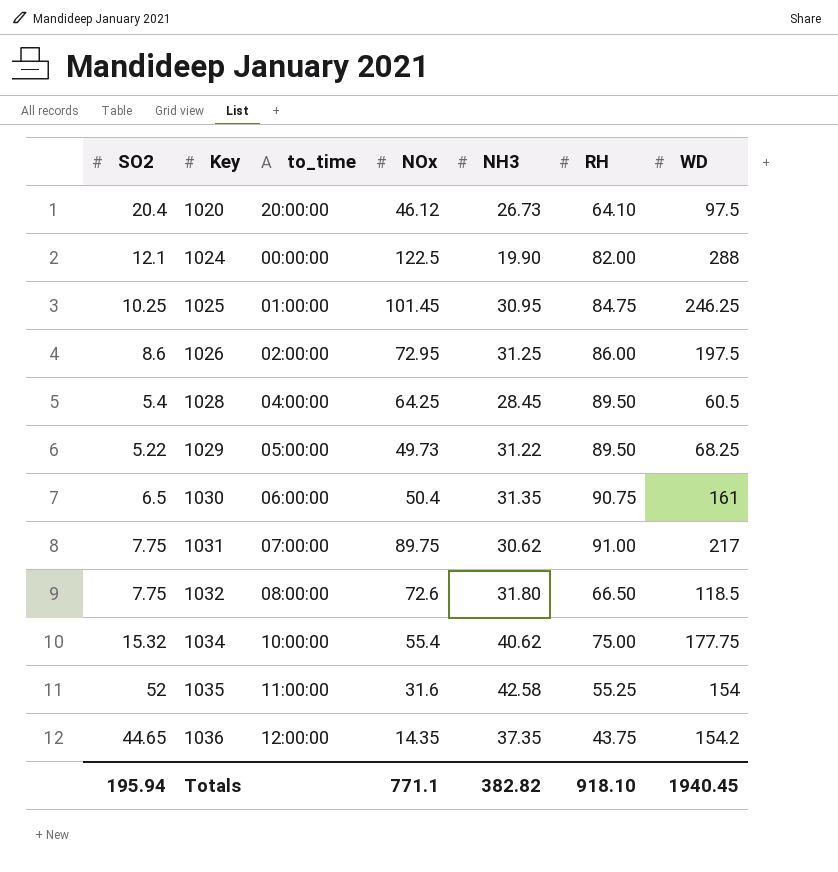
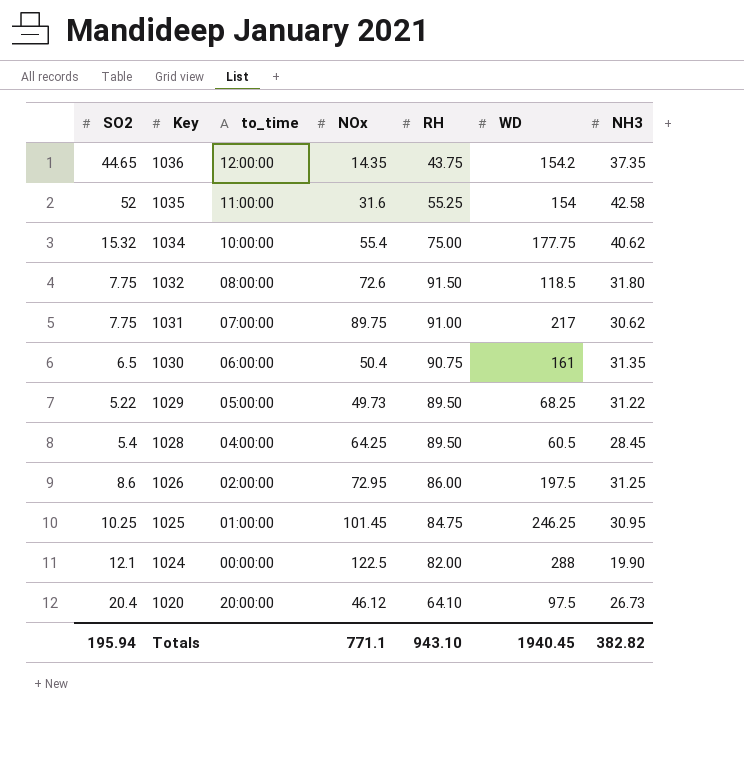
row order: Key ascending -> Key descending
column NH3 | position: 5 -> 7
1032 | RH: 66.50 -> 91.50
Totals | RH: 918.10 -> 943.10

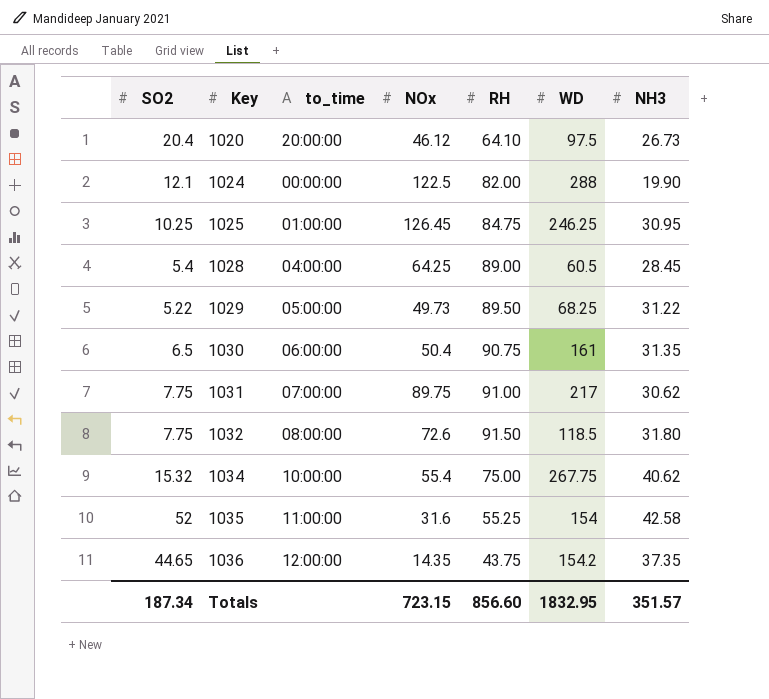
row order: Key descending -> Key ascending
row 1026: 8.6 | 02:00:00 | 72.95 | 86.00 | 197.5 | 31.25 -> none
1025 | NOx: 101.45 -> 126.45
1028 | RH: 89.50 -> 89.00
1034 | WD: 177.75 -> 267.75
Totals | SO2: 195.94 -> 187.34
Totals | NOx: 771.1 -> 723.15
Totals | RH: 943.10 -> 856.60
Totals | WD: 1940.45 -> 1832.95
Totals | NH3: 382.82 -> 351.57

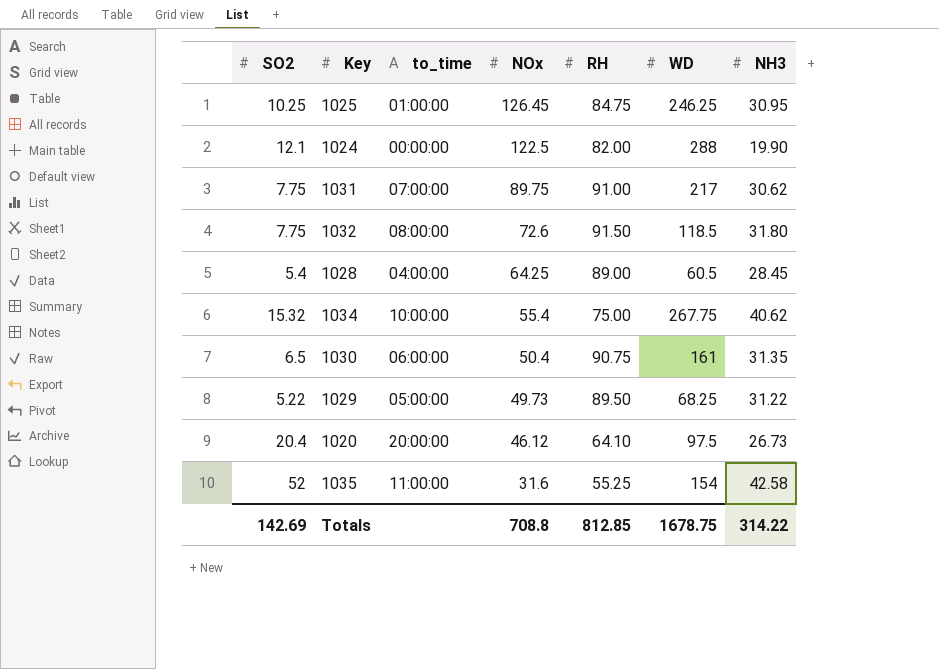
row order: Key ascending -> NOx descending
row 1036: 44.65 | 12:00:00 | 14.35 | 43.75 | 154.2 | 37.35 -> none
Totals | SO2: 187.34 -> 142.69
Totals | NOx: 723.15 -> 708.8
Totals | RH: 856.60 -> 812.85
Totals | WD: 1832.95 -> 1678.75
Totals | NH3: 351.57 -> 314.22

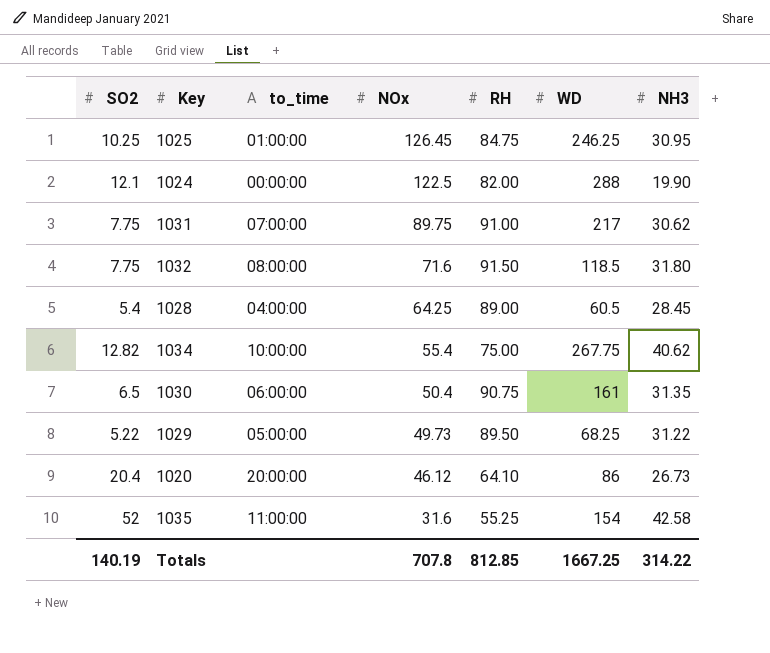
1032 | NOx: 72.6 -> 71.6
1034 | SO2: 15.32 -> 12.82
1020 | WD: 97.5 -> 86
Totals | SO2: 142.69 -> 140.19
Totals | NOx: 708.8 -> 707.8
Totals | WD: 1678.75 -> 1667.25

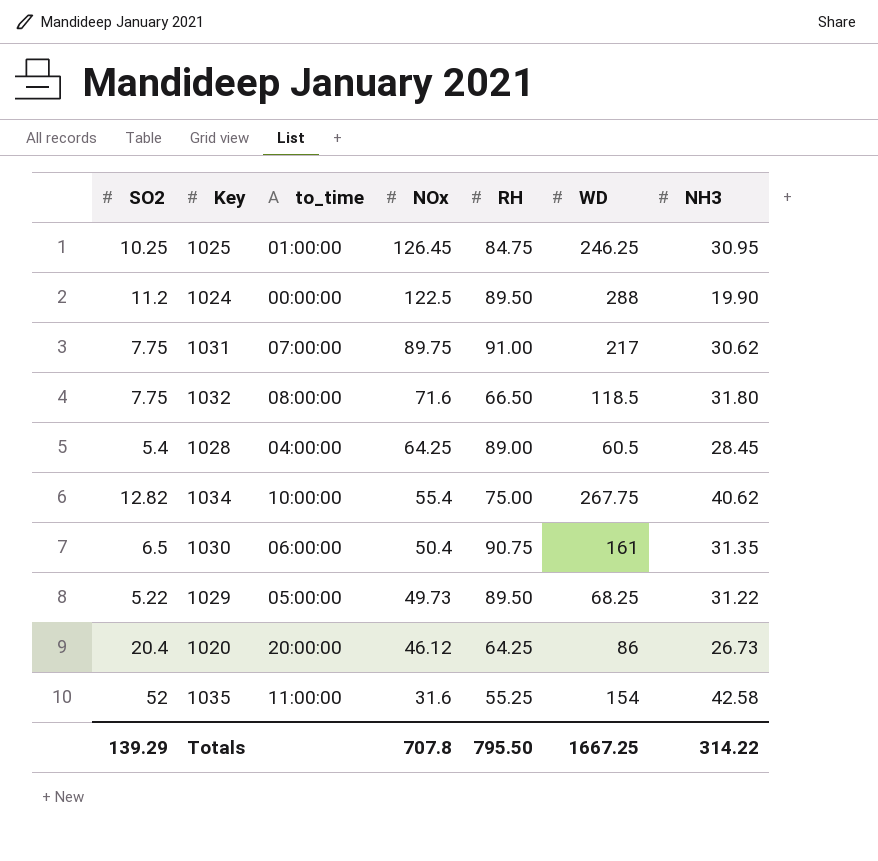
1024 | SO2: 12.1 -> 11.2
1024 | RH: 82.00 -> 89.50
1032 | RH: 91.50 -> 66.50
1020 | RH: 64.10 -> 64.25
Totals | SO2: 140.19 -> 139.29
Totals | RH: 812.85 -> 795.50

